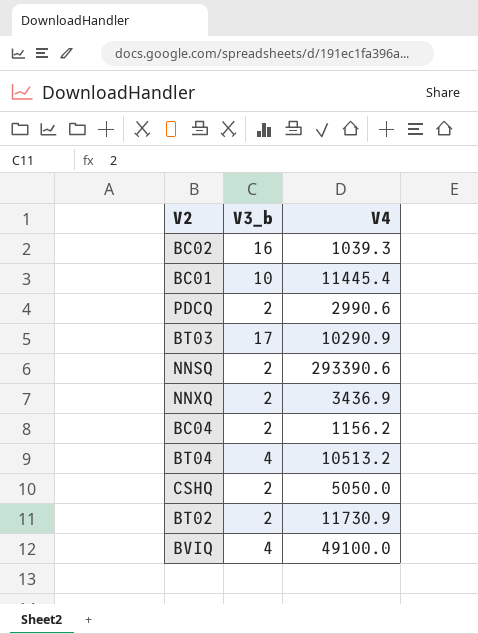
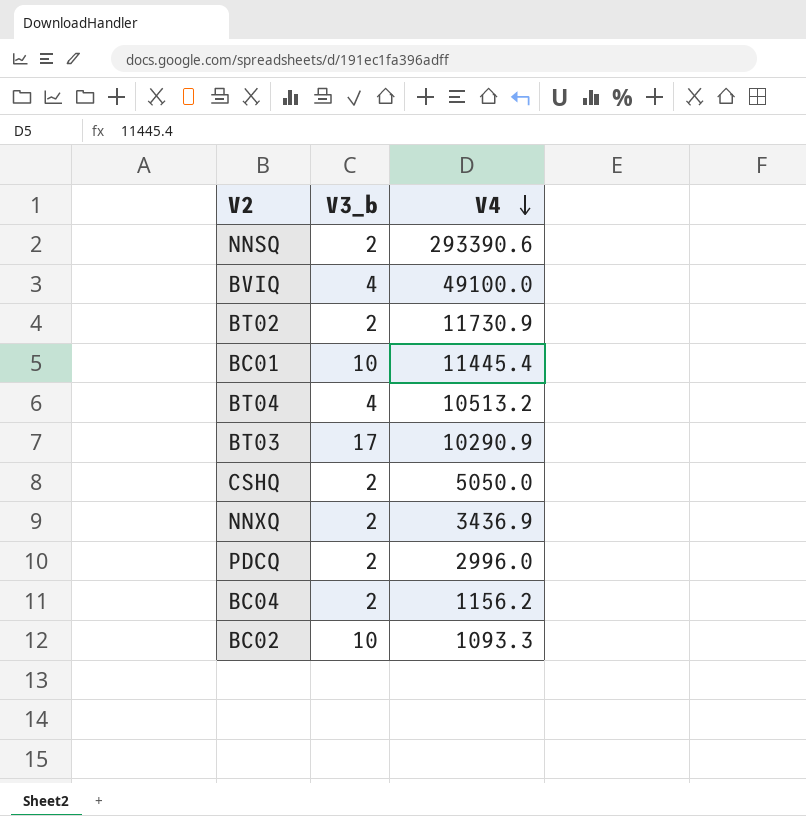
row order: none -> V4 descending
PDCQ | V4: 2990.6 -> 2996.0
BC02 | V3_b: 16 -> 10
BC02 | V4: 1039.3 -> 1093.3

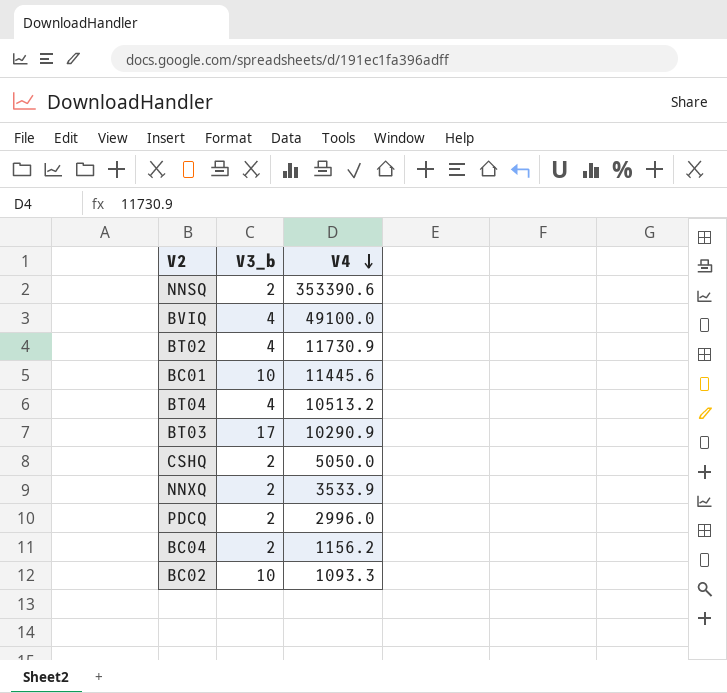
NNSQ | V4: 293390.6 -> 353390.6
BT02 | V3_b: 2 -> 4
BC01 | V4: 11445.4 -> 11445.6
NNXQ | V4: 3436.9 -> 3533.9

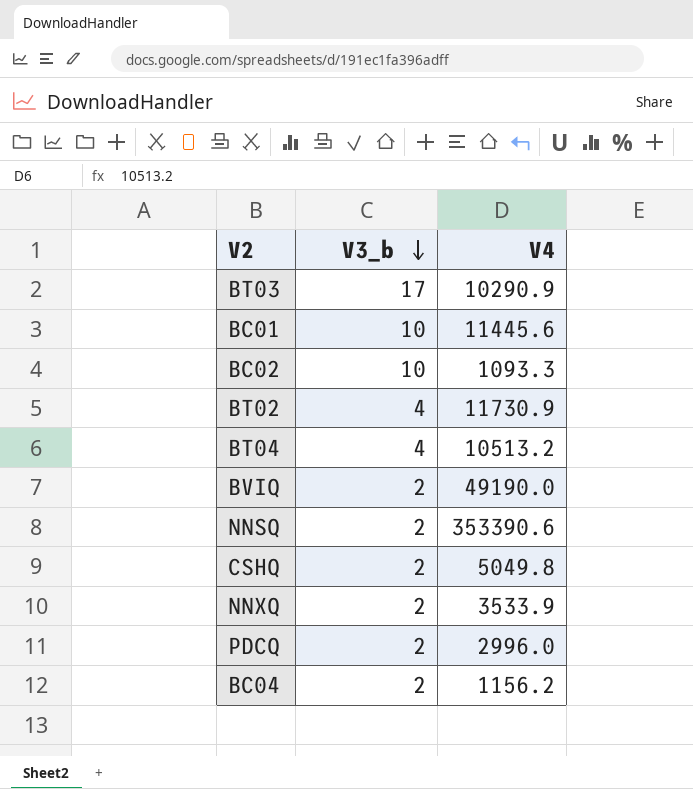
row order: V4 descending -> V3_b descending
BVIQ | V3_b: 4 -> 2
BVIQ | V4: 49100.0 -> 49190.0
CSHQ | V4: 5050.0 -> 5049.8

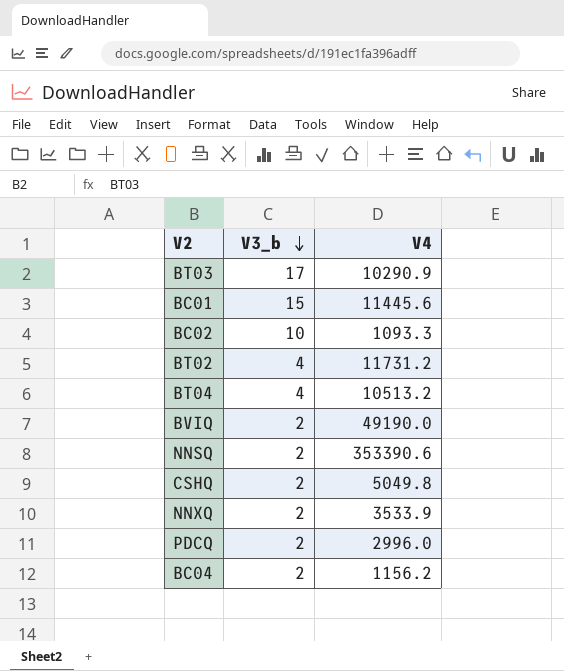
BC01 | V3_b: 10 -> 15
BT02 | V4: 11730.9 -> 11731.2

